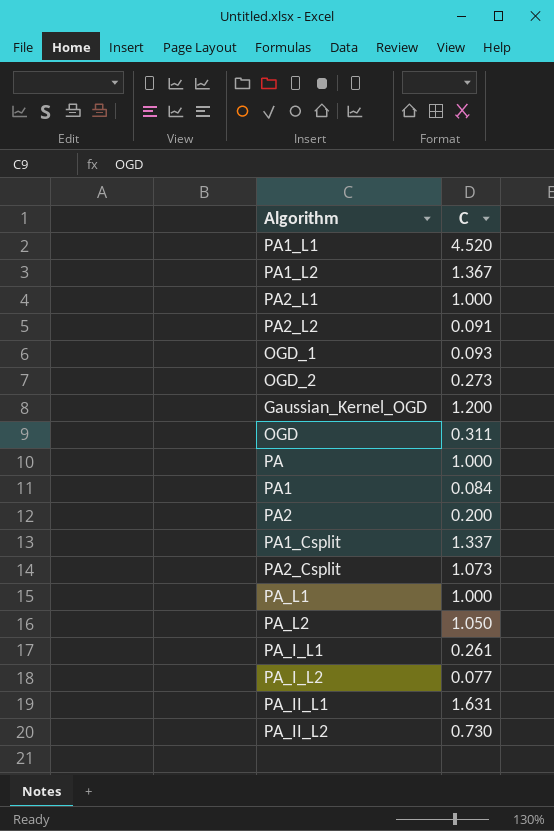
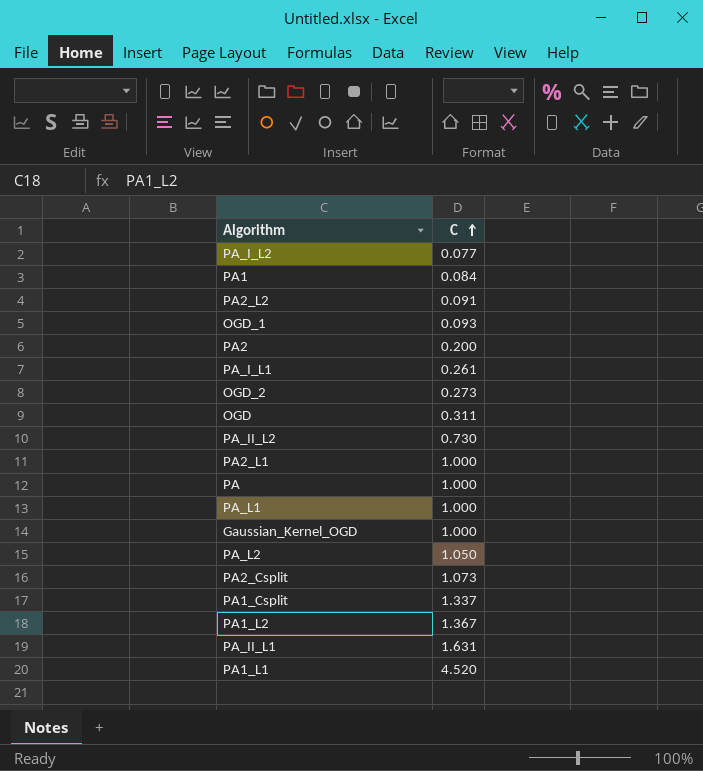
row order: none -> C ascending
Gaussian_Kernel_OGD | C: 1.200 -> 1.000

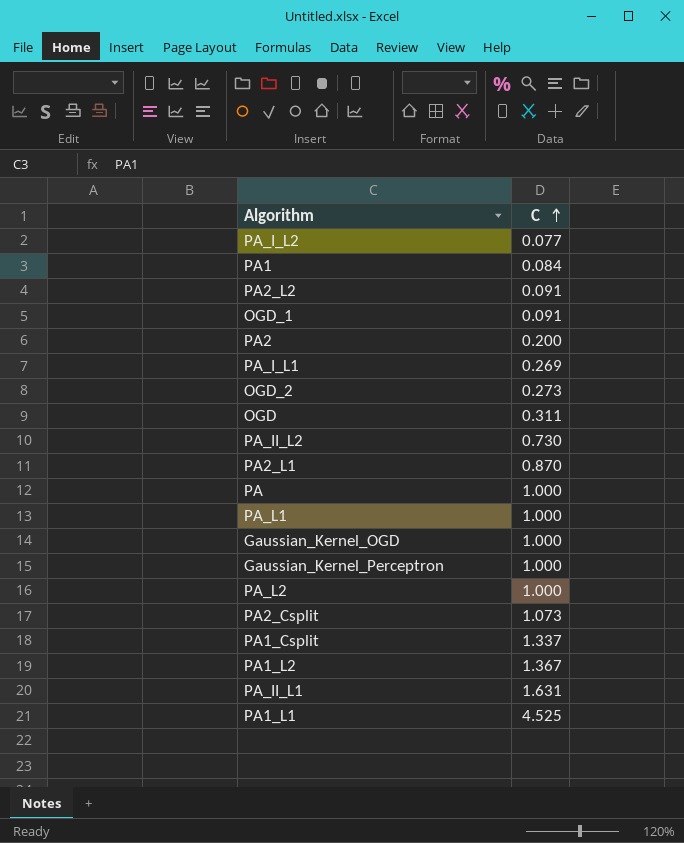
OGD_1 | C: 0.093 -> 0.091
PA_I_L1 | C: 0.261 -> 0.269
PA2_L1 | C: 1.000 -> 0.870
row Gaussian_Kernel_Perceptron: none -> 1.000
PA_L2 | C: 1.050 -> 1.000
PA1_L1 | C: 4.520 -> 4.525

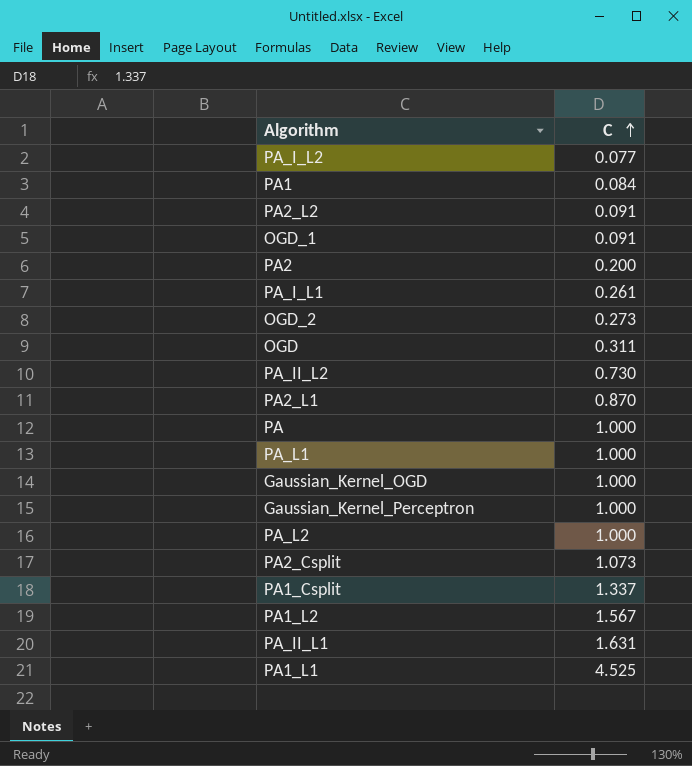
PA_I_L1 | C: 0.269 -> 0.261
PA1_L2 | C: 1.367 -> 1.567

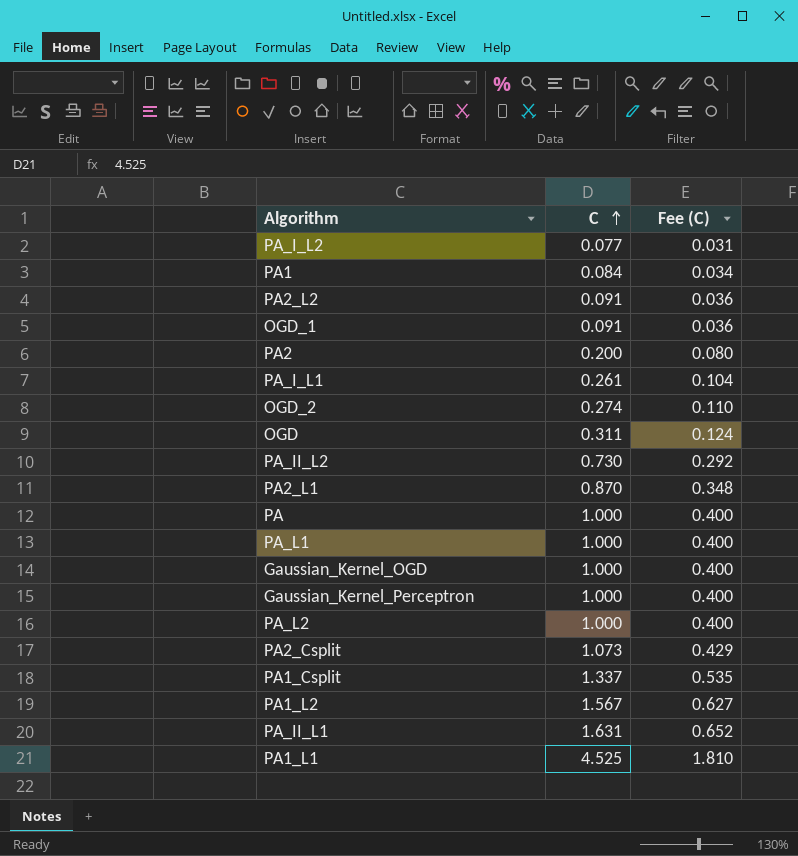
column Fee (C) | formula: none -> [C] * 0.4
OGD_2 | C: 0.273 -> 0.274

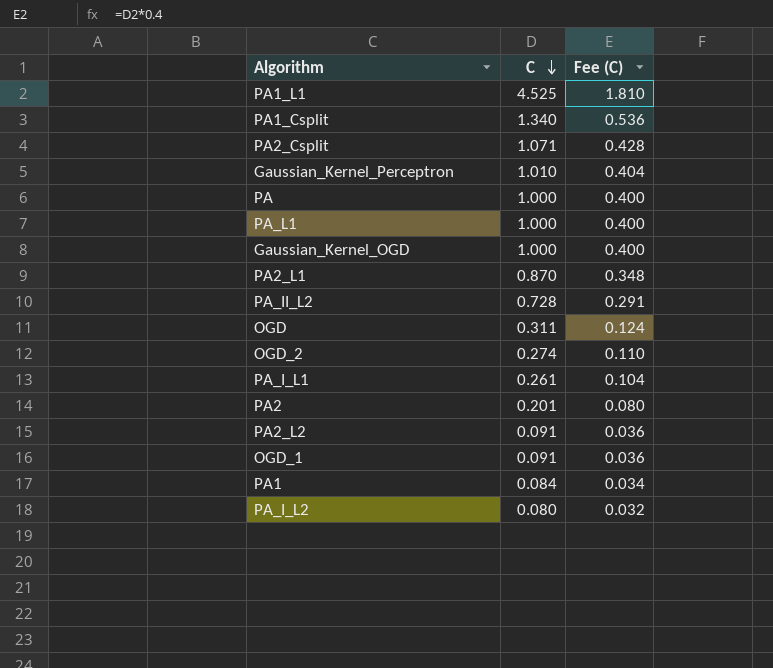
row order: C ascending -> C descending
row PA_L2: 1.000 | 0.400 -> none
row PA1_L2: 1.567 | 0.627 -> none
row PA_II_L1: 1.631 | 0.652 -> none
PA1_Csplit | C: 1.337 -> 1.340
PA1_Csplit | Fee (C): 0.535 -> 0.536
PA2_Csplit | C: 1.073 -> 1.071
PA2_Csplit | Fee (C): 0.429 -> 0.428
Gaussian_Kernel_Perceptron | C: 1.000 -> 1.010
Gaussian_Kernel_Perceptron | Fee (C): 0.400 -> 0.404
PA_II_L2 | C: 0.730 -> 0.728
PA_II_L2 | Fee (C): 0.292 -> 0.291
PA2 | C: 0.200 -> 0.201
PA_I_L2 | C: 0.077 -> 0.080
PA_I_L2 | Fee (C): 0.031 -> 0.032

